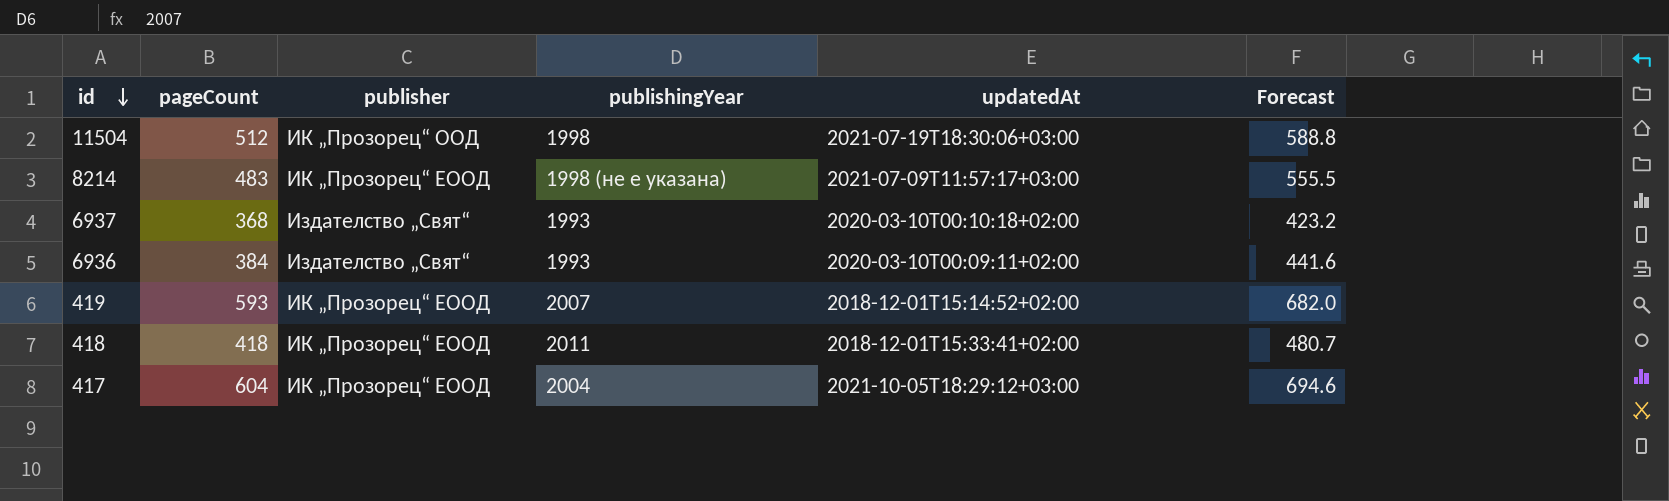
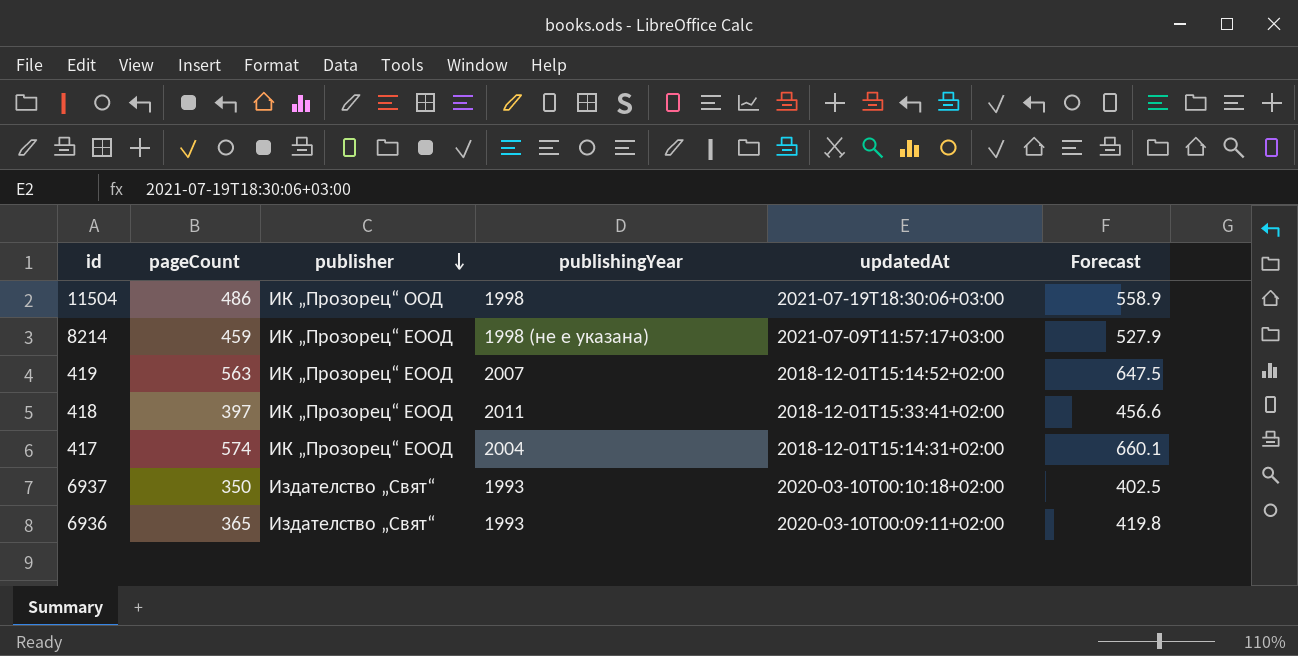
row order: id descending -> publisher descending
11504 | pageCount: 512 -> 486
11504 | Forecast: 588.8 -> 558.9
8214 | pageCount: 483 -> 459
8214 | Forecast: 555.5 -> 527.9
419 | pageCount: 593 -> 563
419 | Forecast: 682.0 -> 647.5
418 | pageCount: 418 -> 397
418 | Forecast: 480.7 -> 456.6
417 | pageCount: 604 -> 574
417 | updatedAt: 2021-10-05T18:29:12+03:00 -> 2018-12-01T15:14:31+02:00
417 | Forecast: 694.6 -> 660.1
6937 | pageCount: 368 -> 350
6937 | Forecast: 423.2 -> 402.5
6936 | pageCount: 384 -> 365
6936 | Forecast: 441.6 -> 419.8

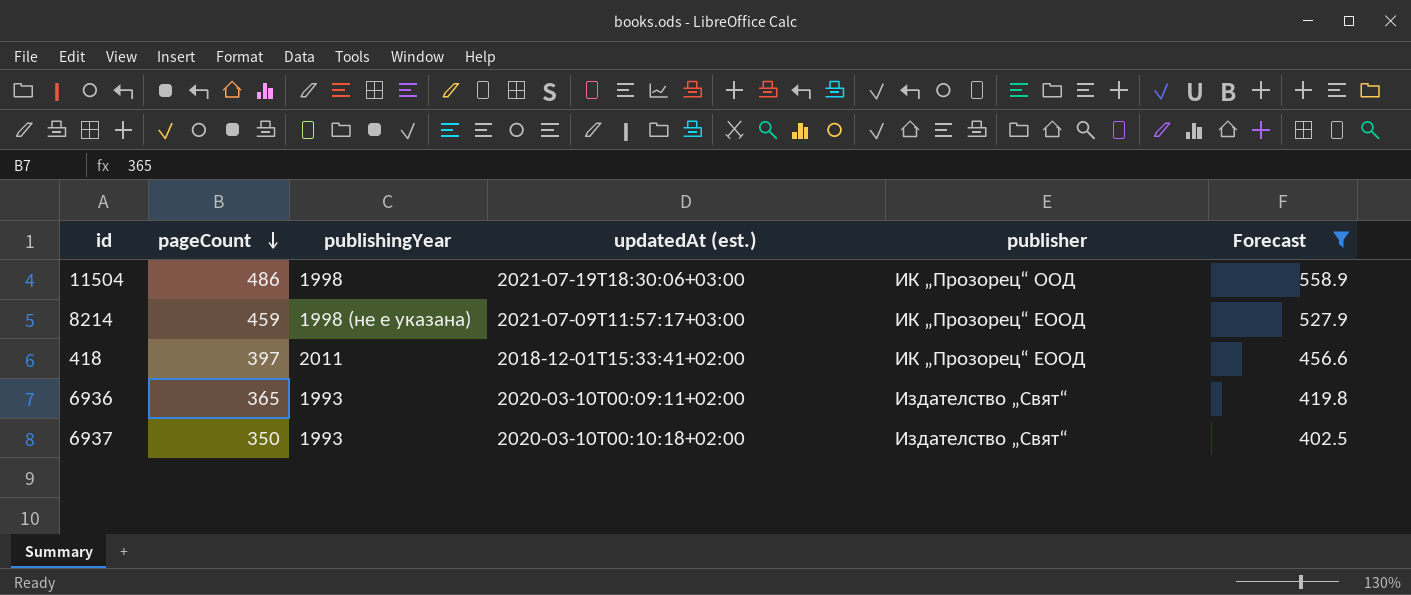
filter: none -> Forecast <= 558.9
row order: publisher descending -> pageCount descending
column name: updatedAt -> updatedAt (est.)
column publisher | position: 3 -> 5

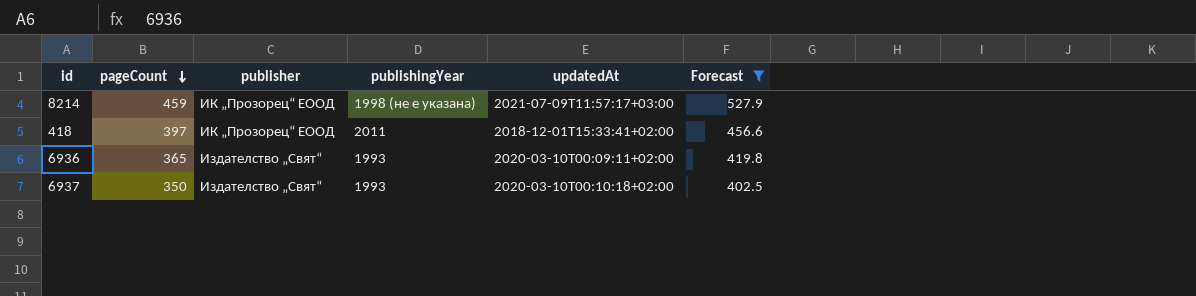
column publisher | position: 5 -> 3
column name: updatedAt (est.) -> updatedAt
row 11504: 486 | 1998 | 2021-07-19T18:30:06+03:00 | ИК „Прозорец“ ООД | 558.9 -> none

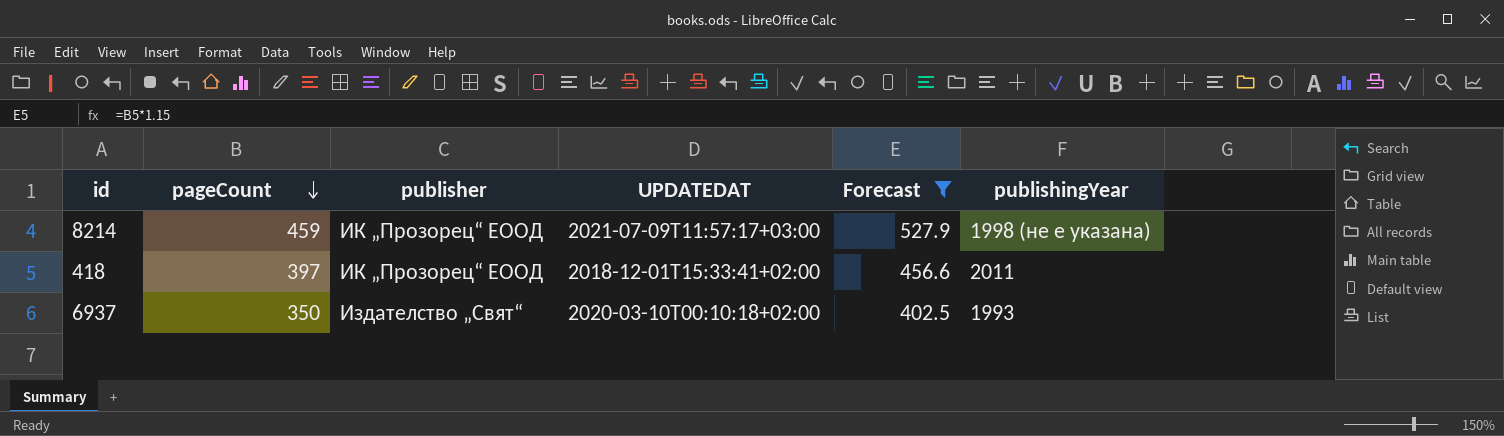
column name: updatedAt -> UPDATEDAT
column publishingYear | position: 4 -> 6
row 6936: 365 | Издателство „Свят“ | 1993 | 2020-03-10T00:09:11+02:00 | 419.8 -> none

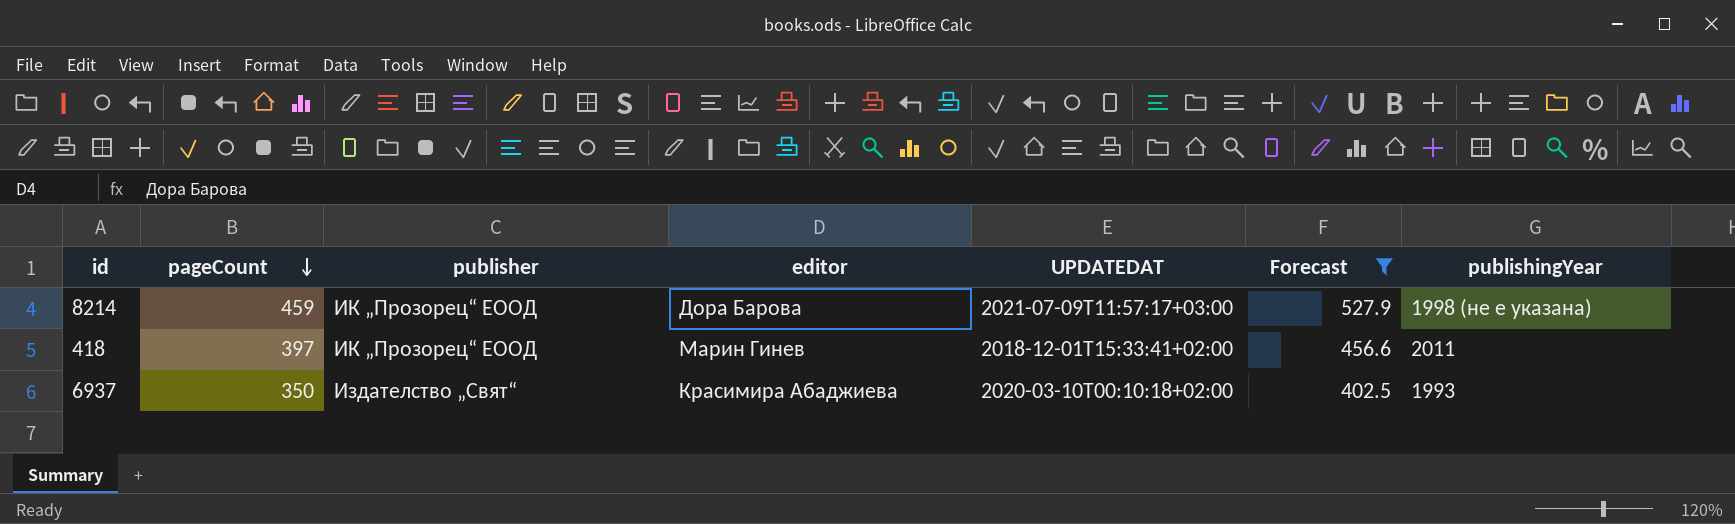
column editor | position: none -> 4

